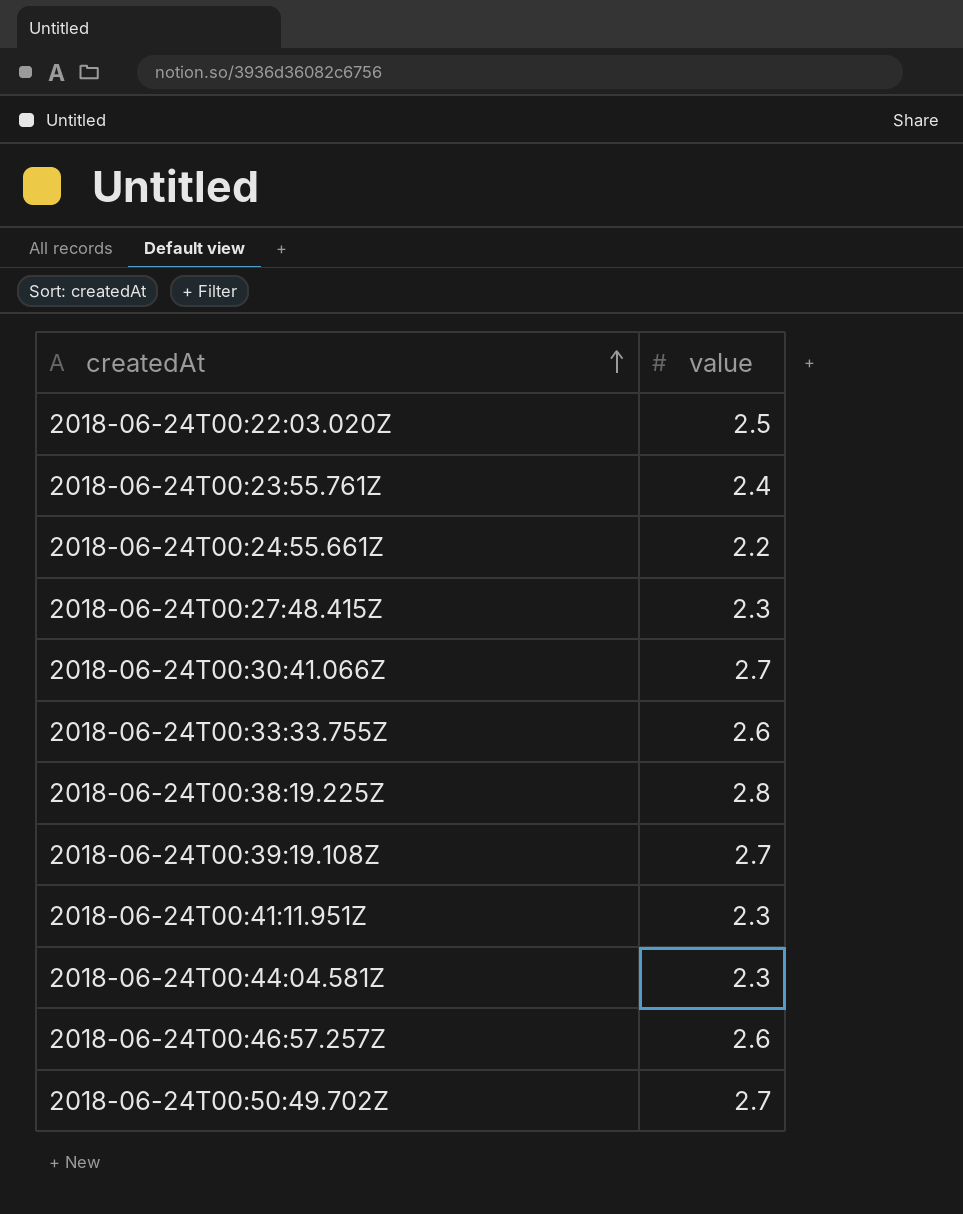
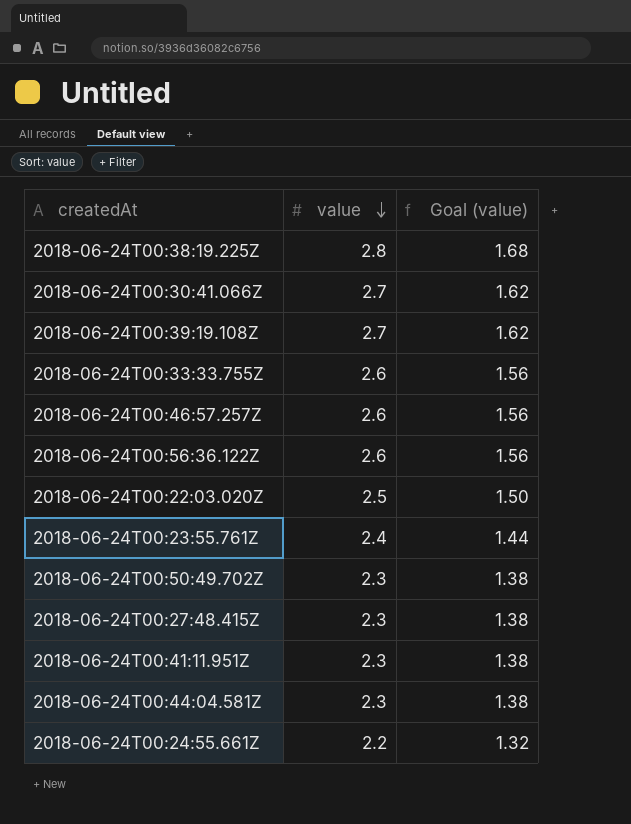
row order: createdAt ascending -> value descending
column Goal (value) | formula: none -> [value] * 0.6
row 2018-06-24T00:56:36.122Z: none -> 2.6 | 1.56
2018-06-24T00:50:49.702Z | value: 2.7 -> 2.3

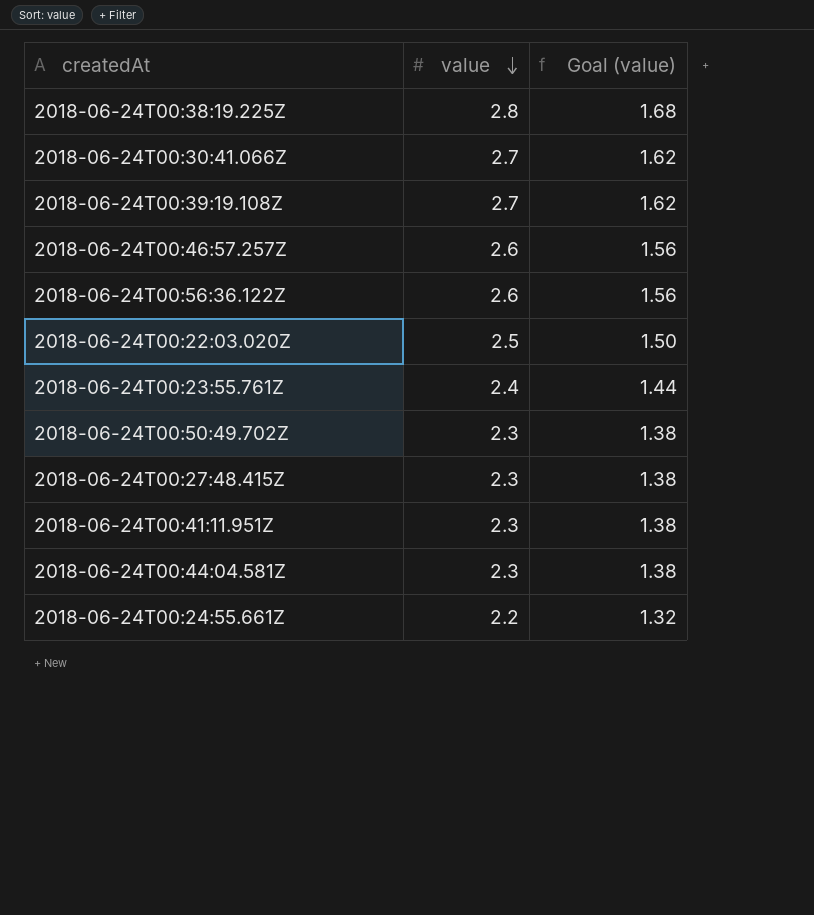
row 2018-06-24T00:33:33.755Z: 2.6 | 1.56 -> none

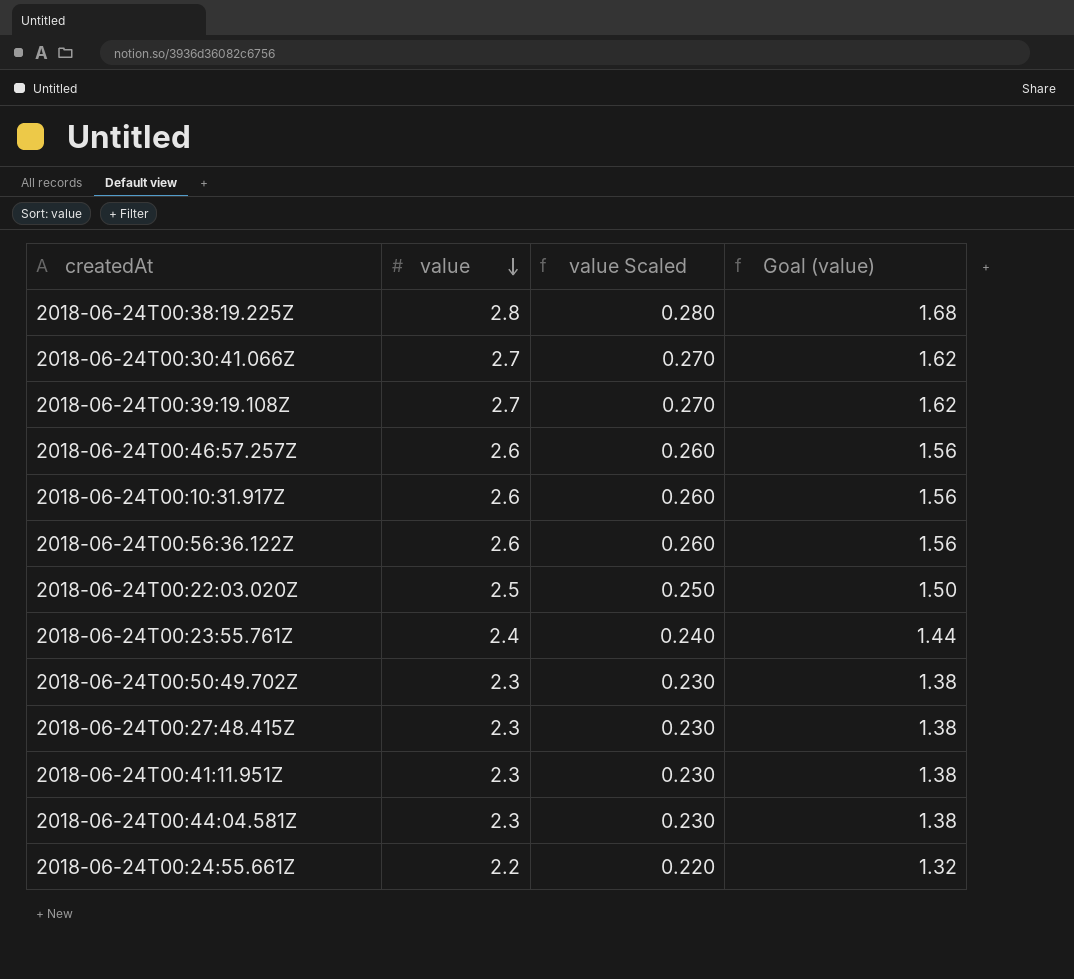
column value Scaled | formula: none -> [value] * 0.1
row 2018-06-24T00:10:31.917Z: none -> 2.6 | 0.260 | 1.56

